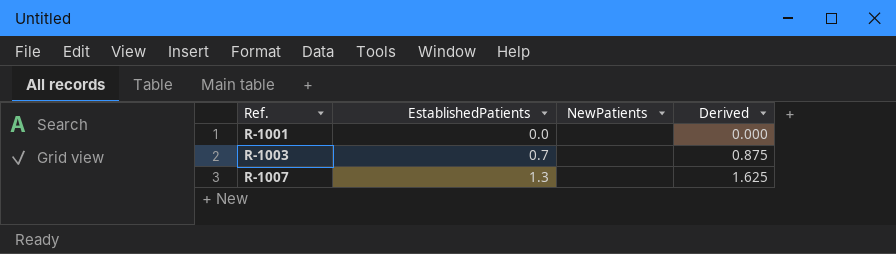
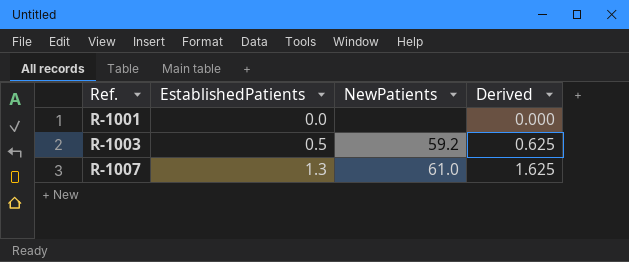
R-1003 | EstablishedPatients: 0.7 -> 0.5
R-1003 | NewPatients: none -> 59.2
R-1003 | Derived: 0.875 -> 0.625
R-1007 | NewPatients: none -> 61.0

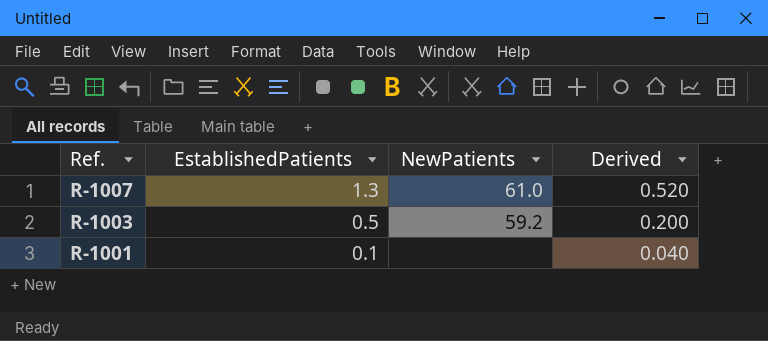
row order: Ref. ascending -> Ref. descending
column Derived | formula: [EstablishedPatients] * 1.25 -> [EstablishedPatients] * 0.4
R-1001 | EstablishedPatients: 0.0 -> 0.1

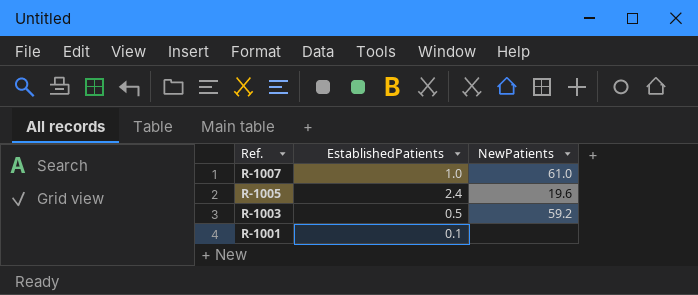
column Derived | formula: [EstablishedPatients] * 0.4 -> none
R-1007 | EstablishedPatients: 1.3 -> 1.0
row R-1005: none -> 2.4 | 19.6

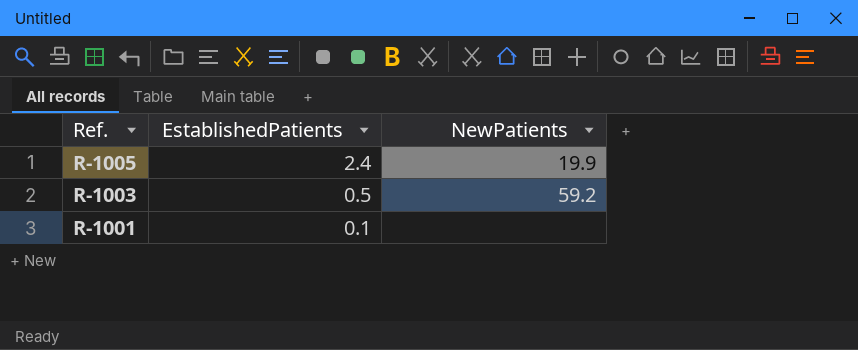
row R-1007: 1.0 | 61.0 -> none
R-1005 | NewPatients: 19.6 -> 19.9

